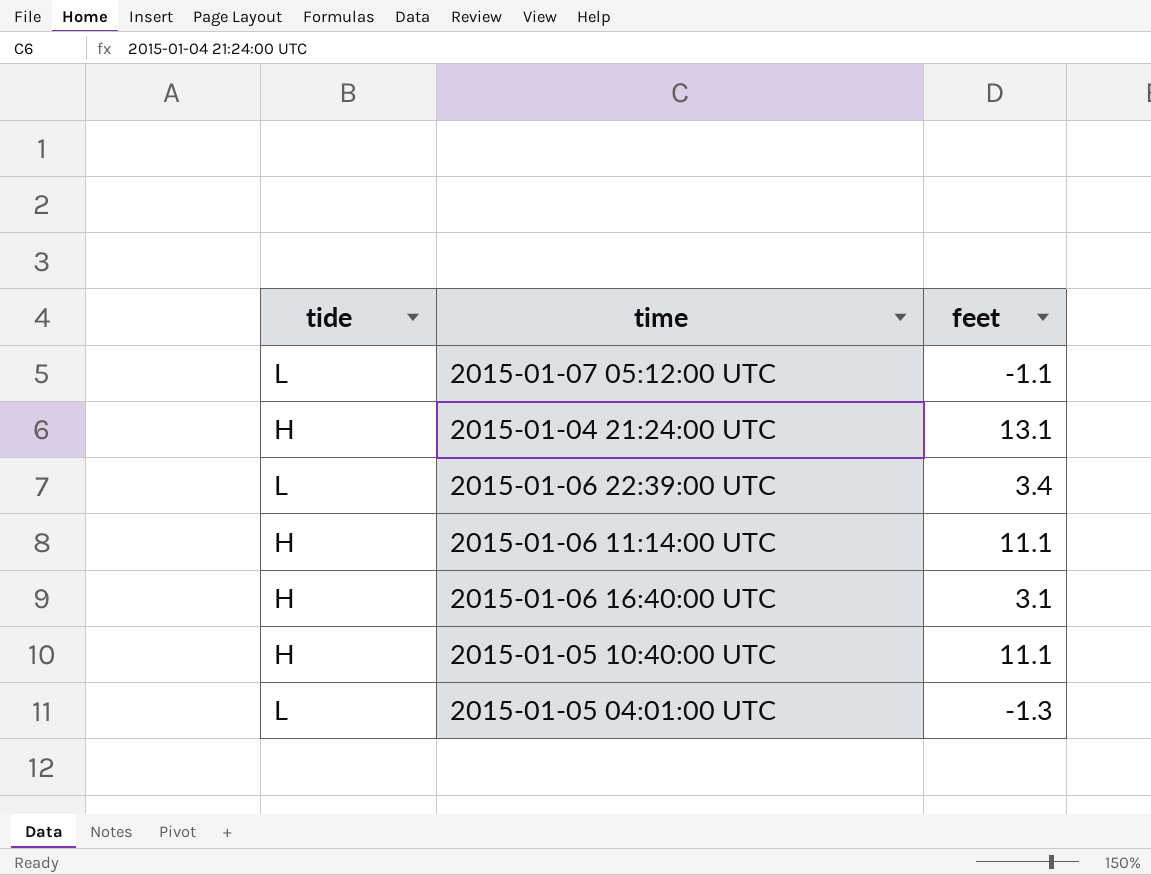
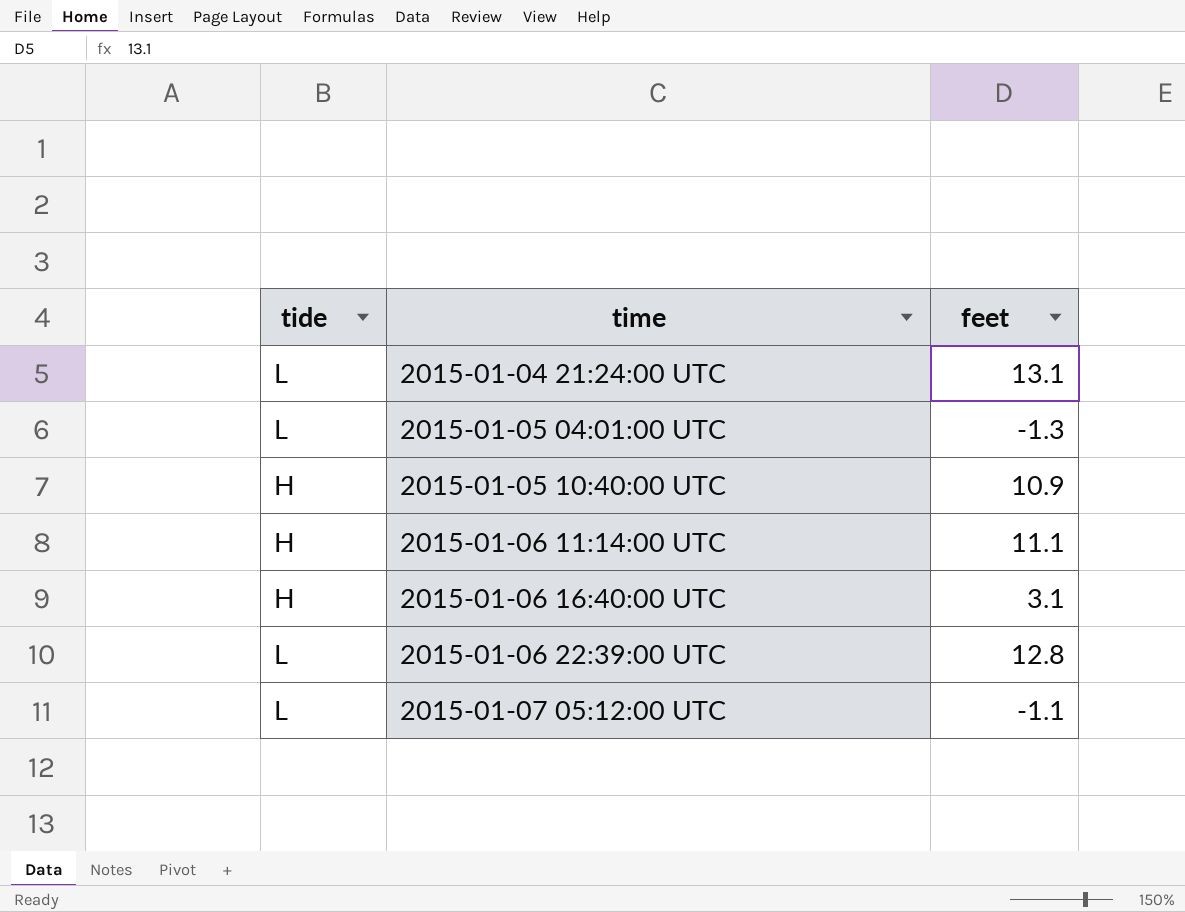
row order: none -> time ascending
2015-01-04 21:24:00 UTC | tide: H -> L
2015-01-05 10:40:00 UTC | feet: 11.1 -> 10.9
2015-01-06 22:39:00 UTC | feet: 3.4 -> 12.8

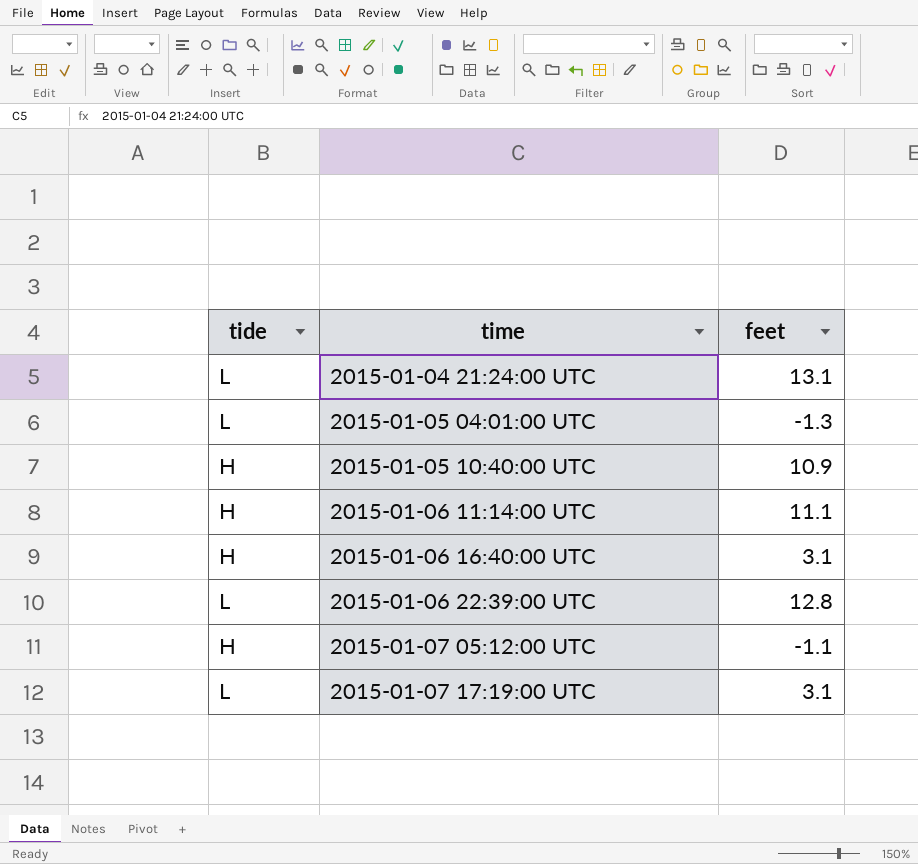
2015-01-07 05:12:00 UTC | tide: L -> H
row 2015-01-07 17:19:00 UTC: none -> L | 3.1

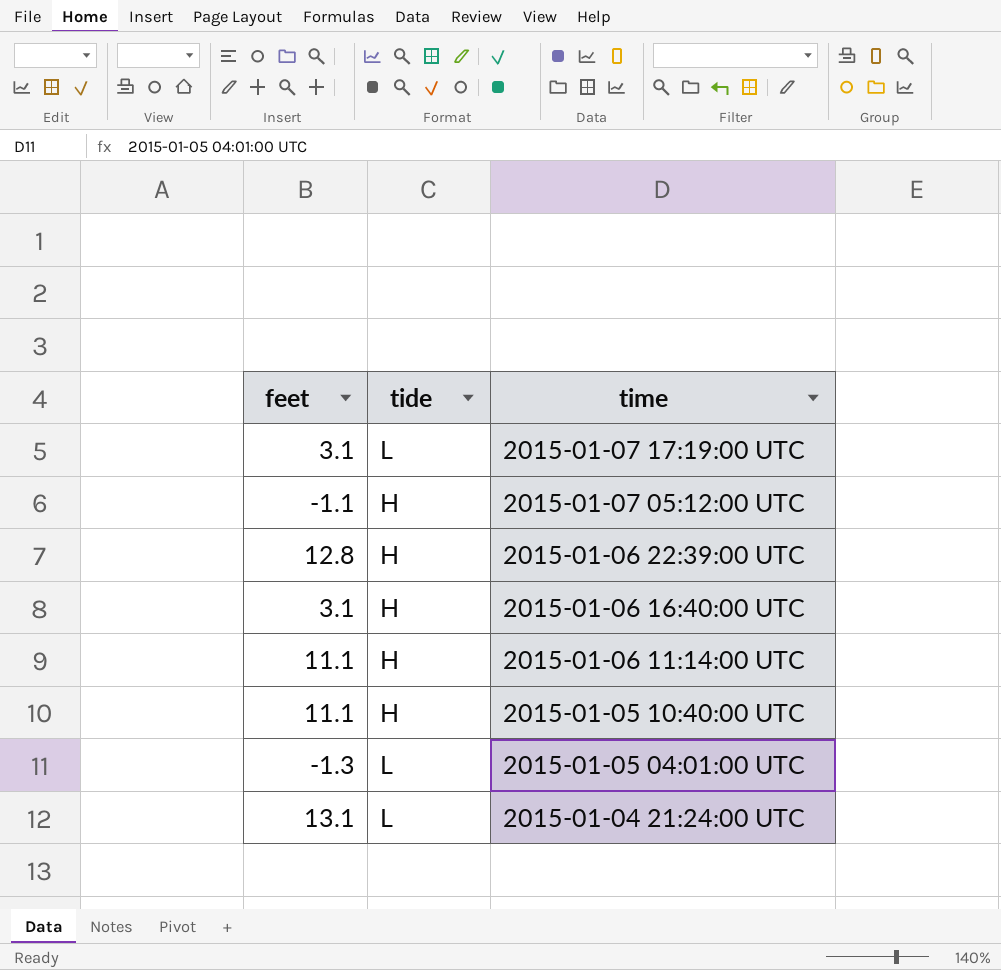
row order: time ascending -> time descending
column feet | position: 3 -> 1
2015-01-06 22:39:00 UTC | tide: L -> H
2015-01-05 10:40:00 UTC | feet: 10.9 -> 11.1

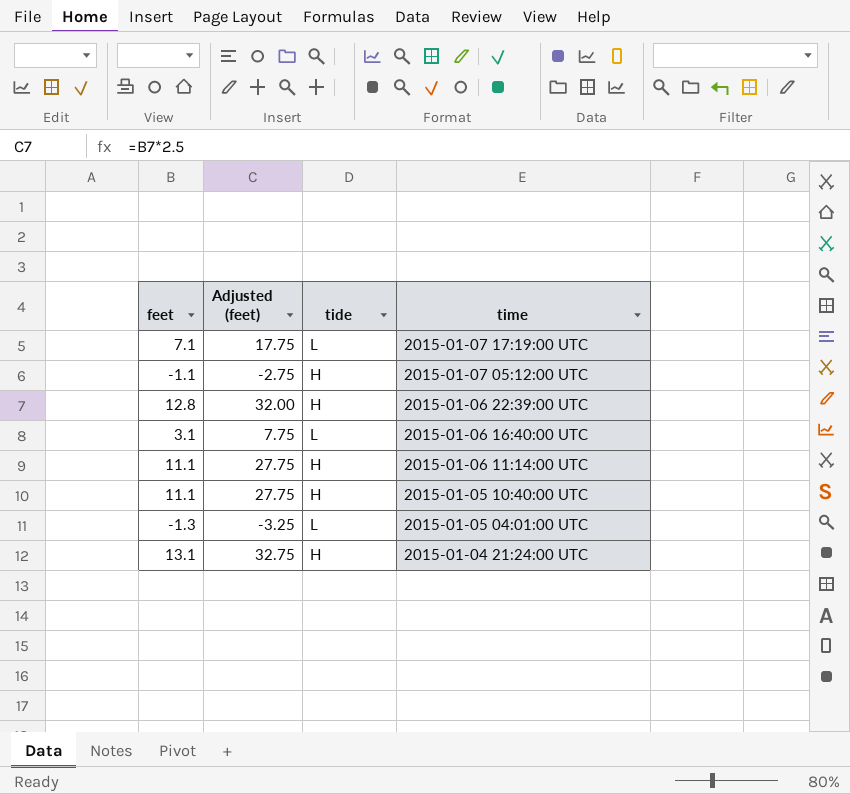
column Adjusted (feet) | formula: none -> [feet] * 2.5
2015-01-07 17:19:00 UTC | feet: 3.1 -> 7.1
2015-01-06 16:40:00 UTC | tide: H -> L
2015-01-04 21:24:00 UTC | tide: L -> H

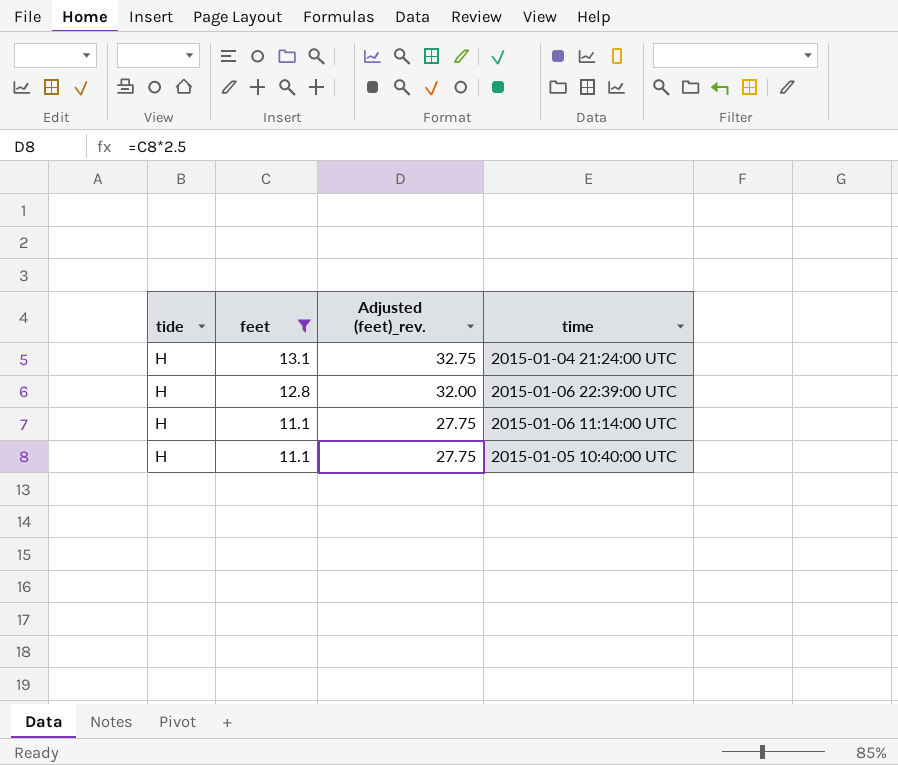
filter: none -> feet >= 11.1
row order: time descending -> feet descending
column tide | position: 3 -> 1
column name: Adjusted (feet) -> Adjusted (feet)_rev.

